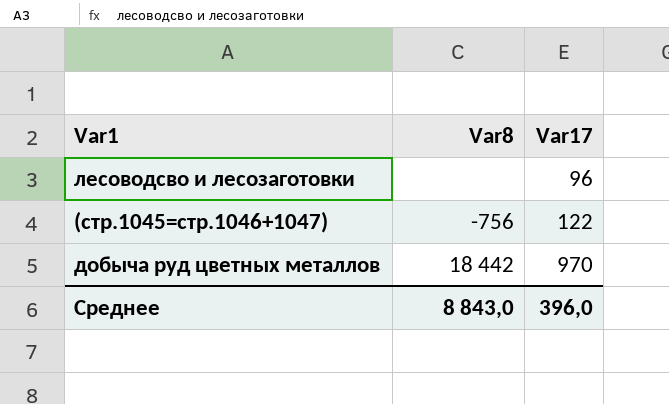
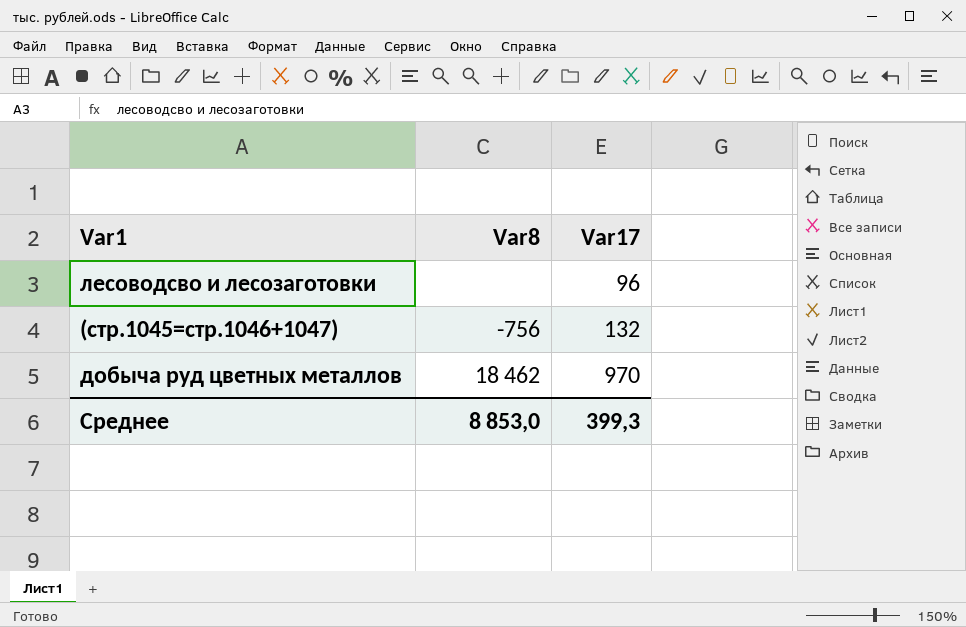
(стр.1045=стр.1046+1047) | Var17: 122 -> 132
добыча руд цветных металлов | Var8: 18 442 -> 18 462
Среднее | Var8: 8 843,0 -> 8 853,0
Среднее | Var17: 396,0 -> 399,3

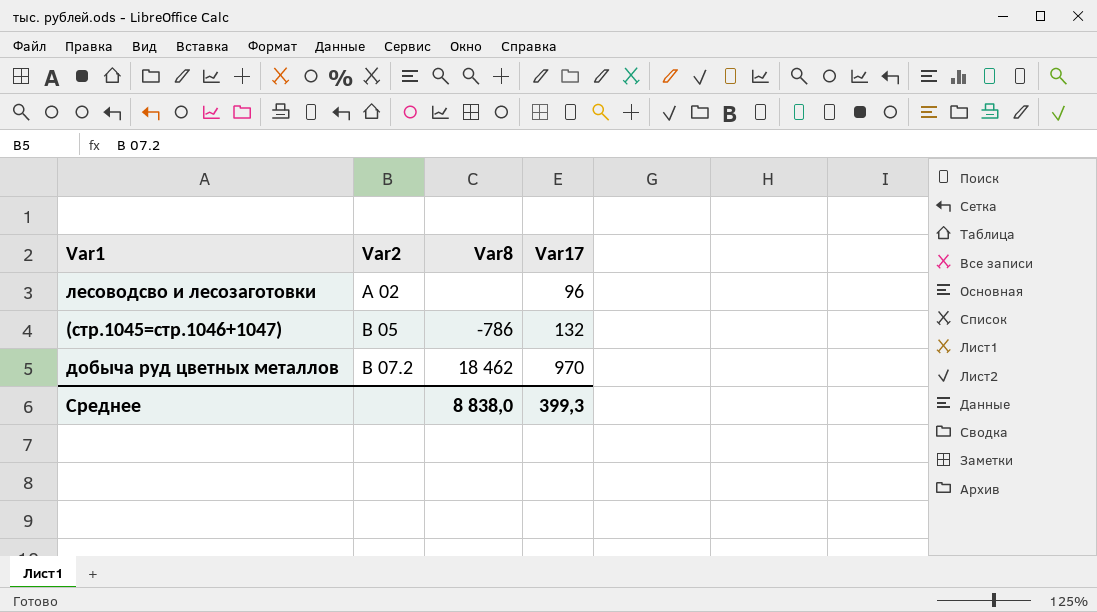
column Var2 | position: none -> 2
(стр.1045=стр.1046+1047) | Var8: -756 -> -786
Среднее | Var8: 8 853,0 -> 8 838,0

